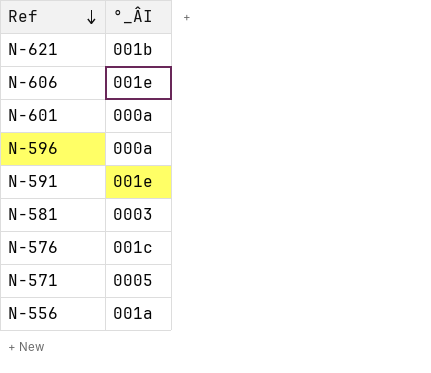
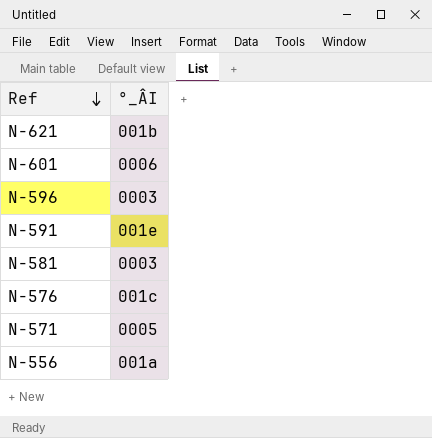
row N-606: 001e -> none
N-601 | °_ÂI: 000a -> 0006
N-596 | °_ÂI: 000a -> 0003

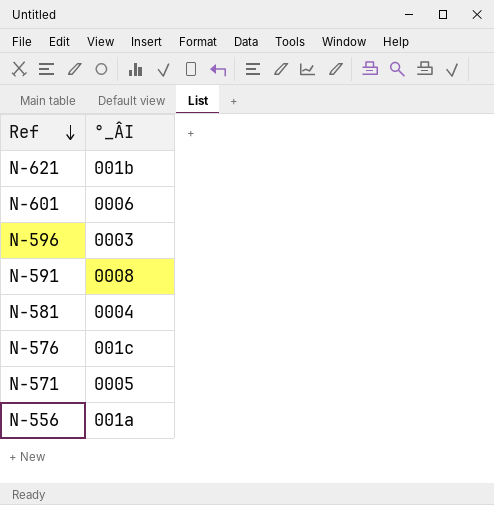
N-591 | °_ÂI: 001e -> 0008
N-581 | °_ÂI: 0003 -> 0004

